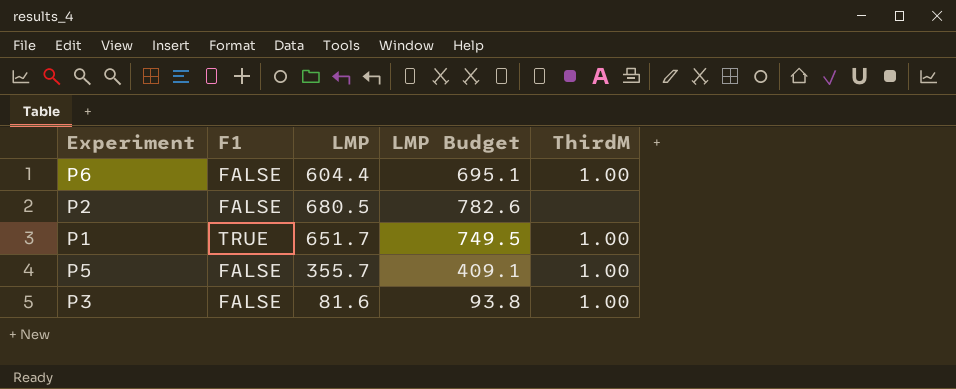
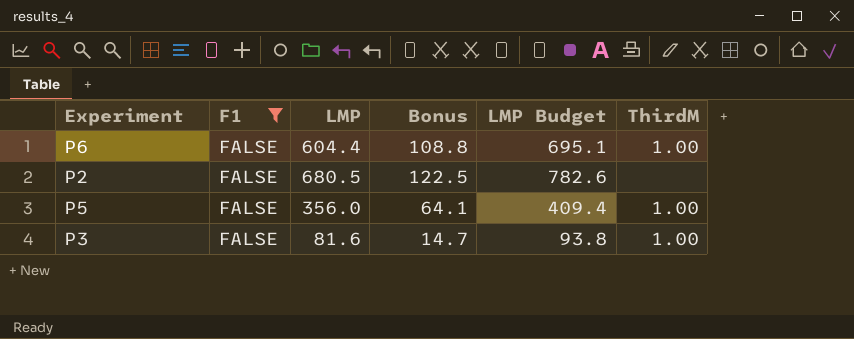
filter: none -> F1 = FALSE
column Bonus | formula: none -> [LMP] * 0.18
P5 | LMP: 355.7 -> 356.0
P5 | LMP Budget: 409.1 -> 409.4

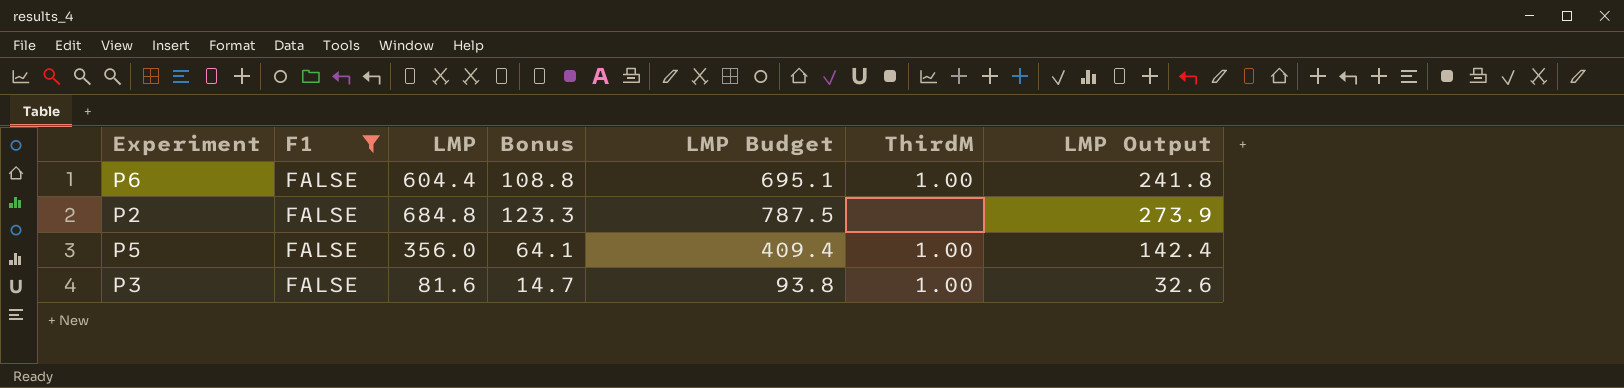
column LMP Output | formula: none -> [LMP] * 0.4
P2 | LMP: 680.5 -> 684.8
P2 | Bonus: 122.5 -> 123.3
P2 | LMP Budget: 782.6 -> 787.5

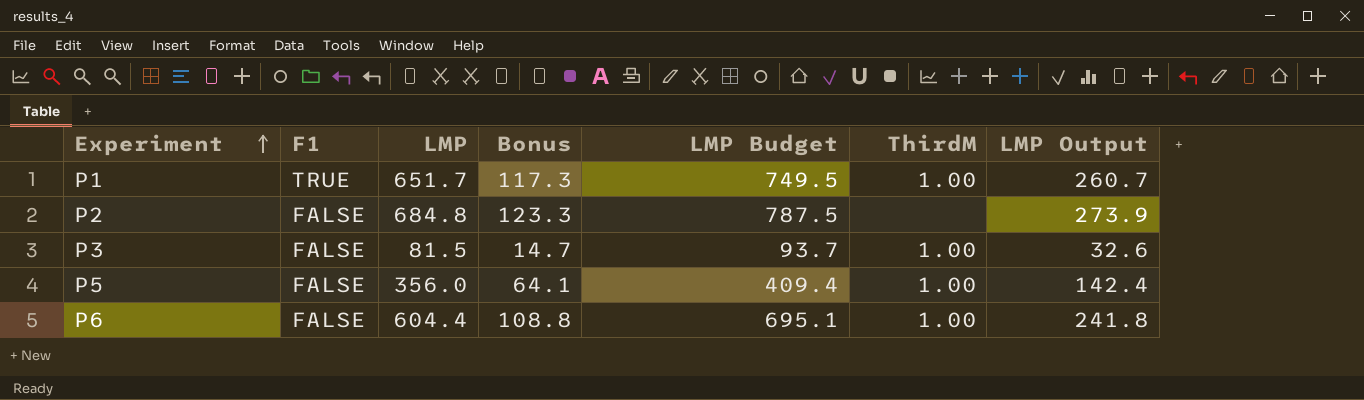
filter: F1 = FALSE -> none
row order: none -> Experiment ascending
P3 | LMP: 81.6 -> 81.5
P3 | LMP Budget: 93.8 -> 93.7

